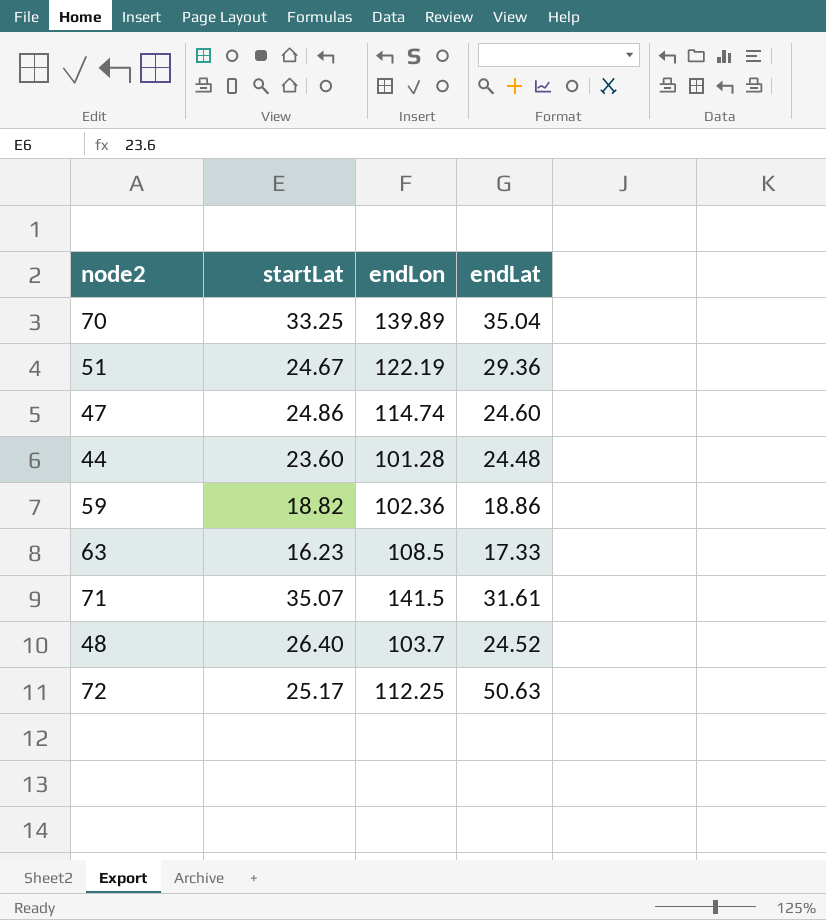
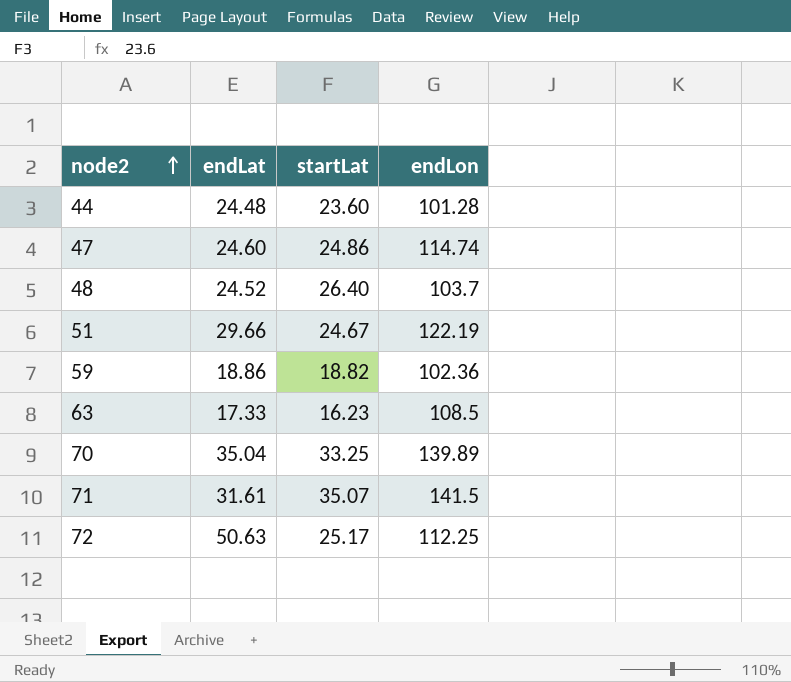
row order: none -> node2 ascending
column endLat | position: 4 -> 2
51 | endLat: 29.36 -> 29.66

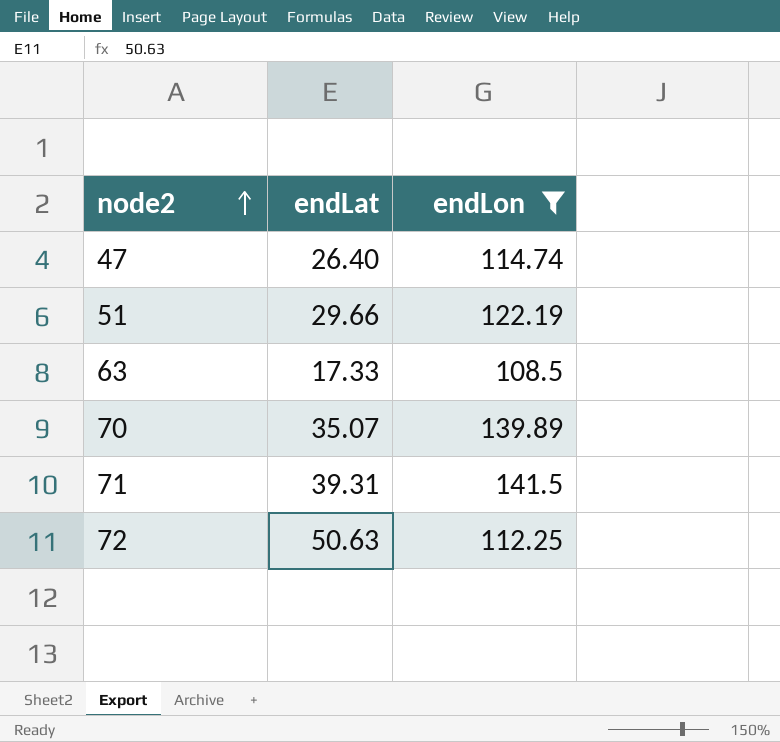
filter: none -> endLon >= 108.5
column startLat | position: 3 -> none
47 | endLat: 24.60 -> 26.40
70 | endLat: 35.04 -> 35.07
71 | endLat: 31.61 -> 39.31

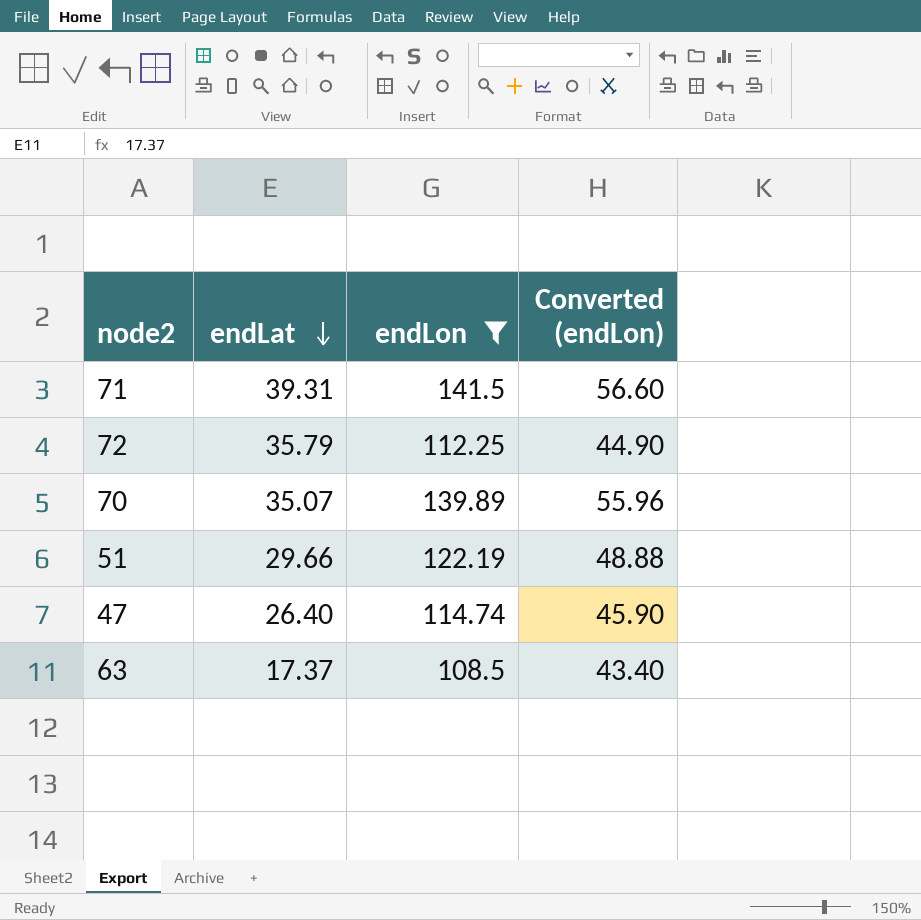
row order: node2 ascending -> endLat descending
column Converted (endLon) | formula: none -> [endLon] * 0.4
72 | endLat: 50.63 -> 35.79
63 | endLat: 17.33 -> 17.37

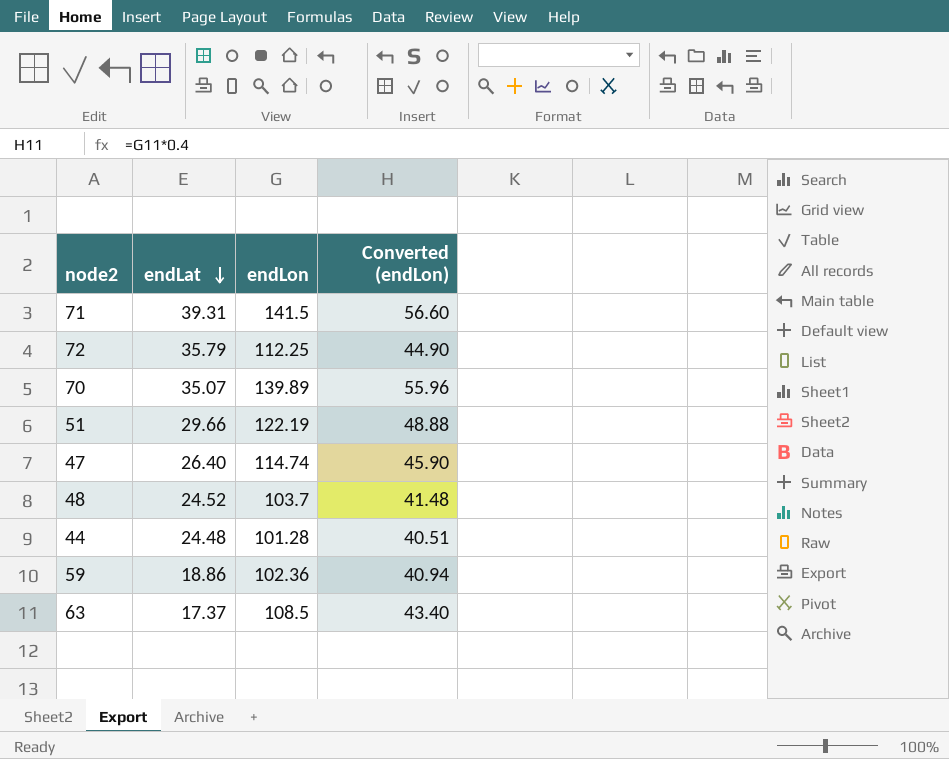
filter: endLon >= 108.5 -> none

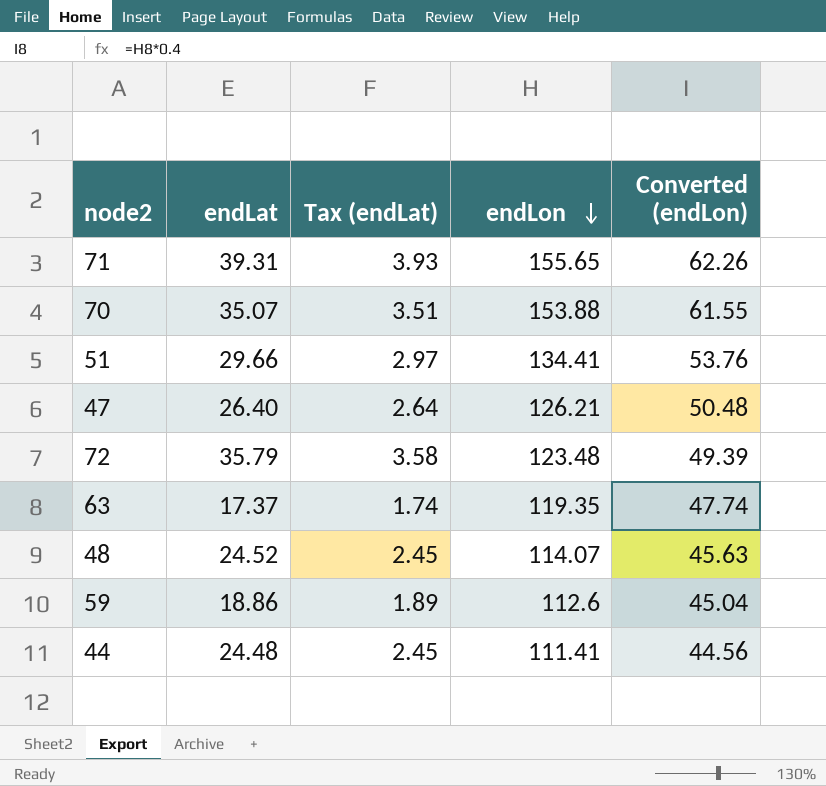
row order: endLat descending -> endLon descending
column Tax (endLat) | formula: none -> [endLat] * 0.1
71 | endLon: 141.5 -> 155.65
71 | Converted (endLon): 56.60 -> 62.26
70 | endLon: 139.89 -> 153.88
70 | Converted (endLon): 55.96 -> 61.55
51 | endLon: 122.19 -> 134.41
51 | Converted (endLon): 48.88 -> 53.76
47 | endLon: 114.74 -> 126.21
47 | Converted (endLon): 45.90 -> 50.48
72 | endLon: 112.25 -> 123.48
72 | Converted (endLon): 44.90 -> 49.39
63 | endLon: 108.5 -> 119.35
63 | Converted (endLon): 43.40 -> 47.74
48 | endLon: 103.7 -> 114.07
48 | Converted (endLon): 41.48 -> 45.63
59 | endLon: 102.36 -> 112.6
59 | Converted (endLon): 40.94 -> 45.04
44 | endLon: 101.28 -> 111.41
44 | Converted (endLon): 40.51 -> 44.56

